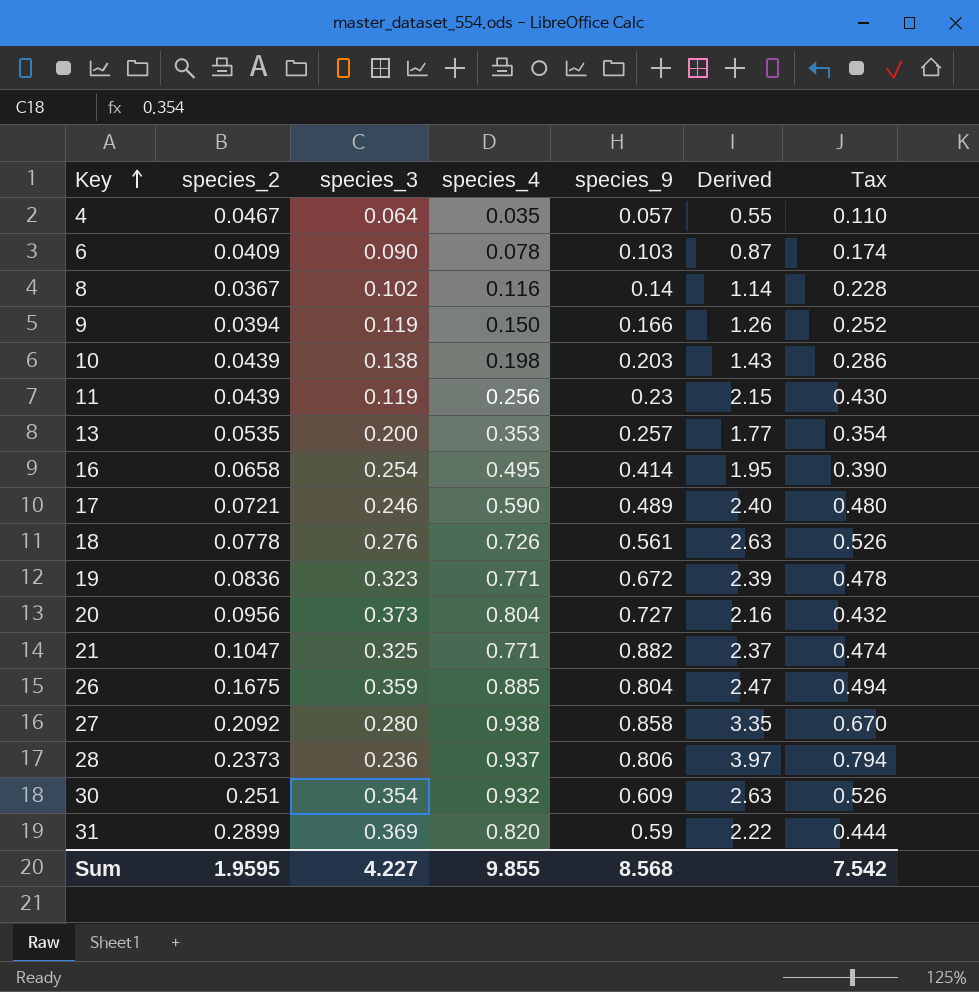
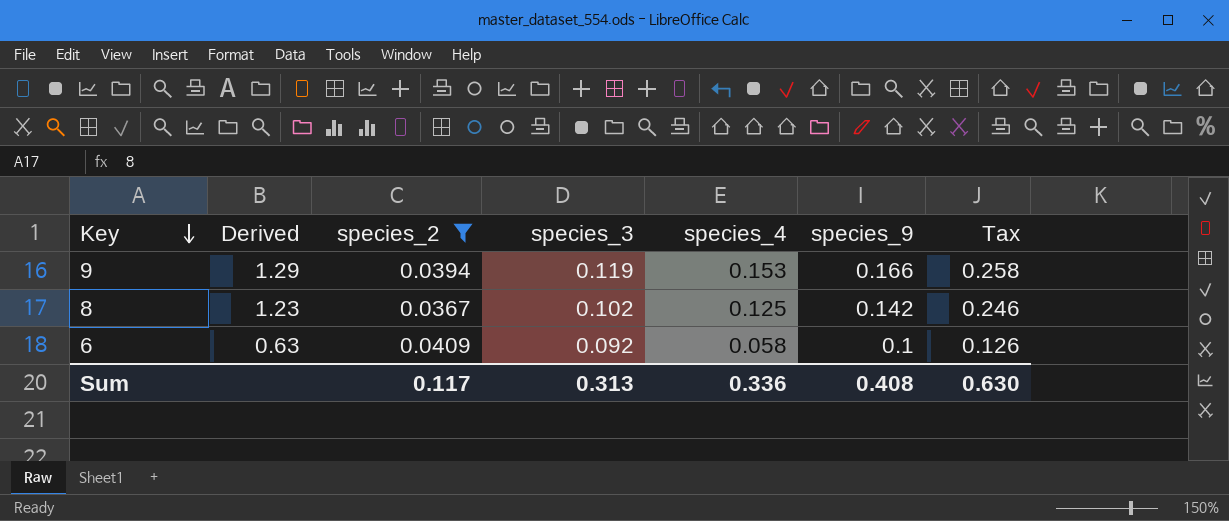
filter: none -> species_2 <= 0.0409
row order: Key ascending -> Key descending
column Derived | position: 6 -> 2
9 | Derived: 1.26 -> 1.29
9 | species_4: 0.150 -> 0.153
9 | Tax: 0.252 -> 0.258
8 | Derived: 1.14 -> 1.23
8 | species_4: 0.116 -> 0.125
8 | species_9: 0.14 -> 0.142
8 | Tax: 0.228 -> 0.246
6 | Derived: 0.87 -> 0.63
6 | species_3: 0.090 -> 0.092
6 | species_4: 0.078 -> 0.058
6 | species_9: 0.103 -> 0.1
6 | Tax: 0.174 -> 0.126
Sum | species_2: 1.9595 -> 0.117
Sum | species_3: 4.227 -> 0.313
Sum | species_4: 9.855 -> 0.336
Sum | species_9: 8.568 -> 0.408
Sum | Tax: 7.542 -> 0.630

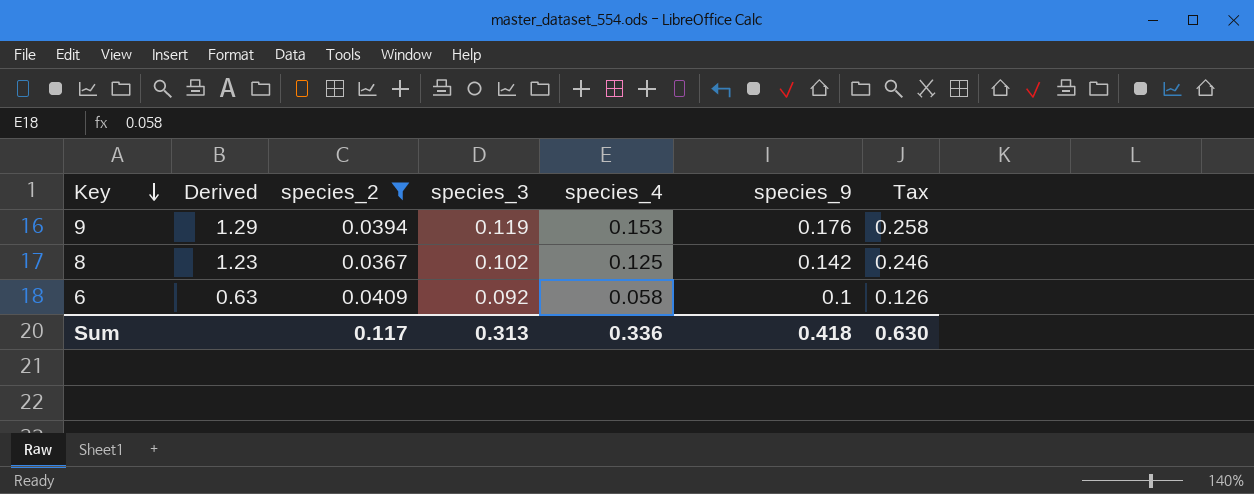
9 | species_9: 0.166 -> 0.176
Sum | species_9: 0.408 -> 0.418

